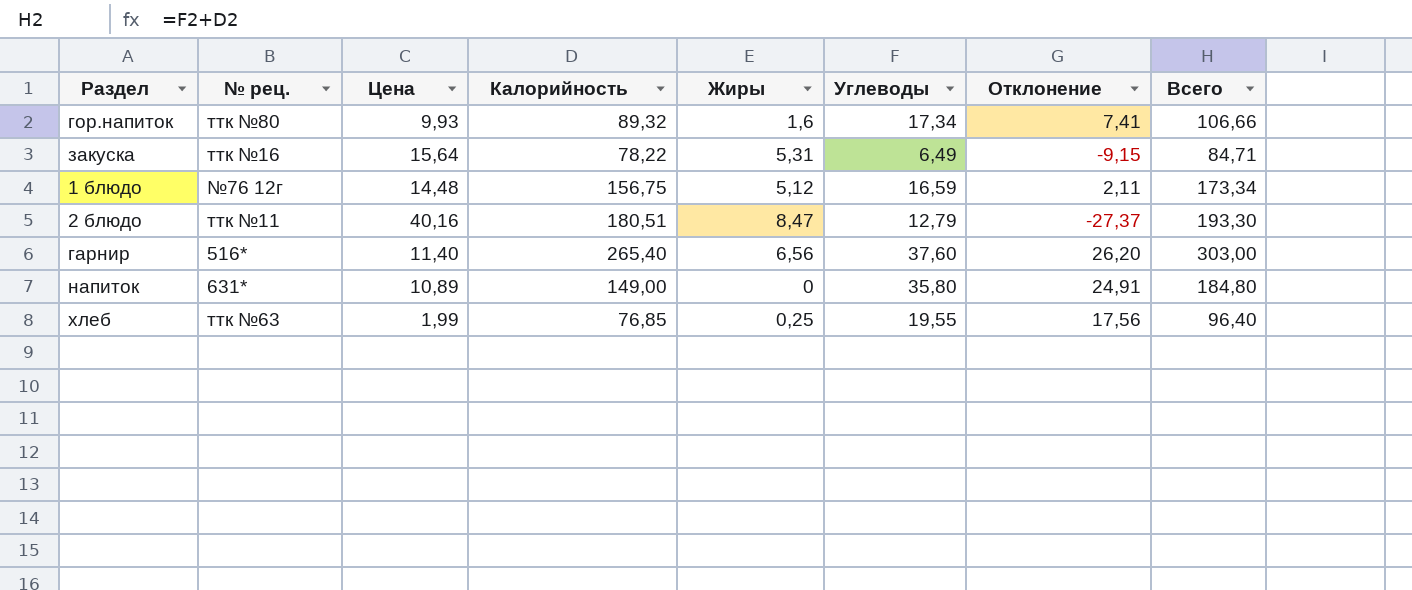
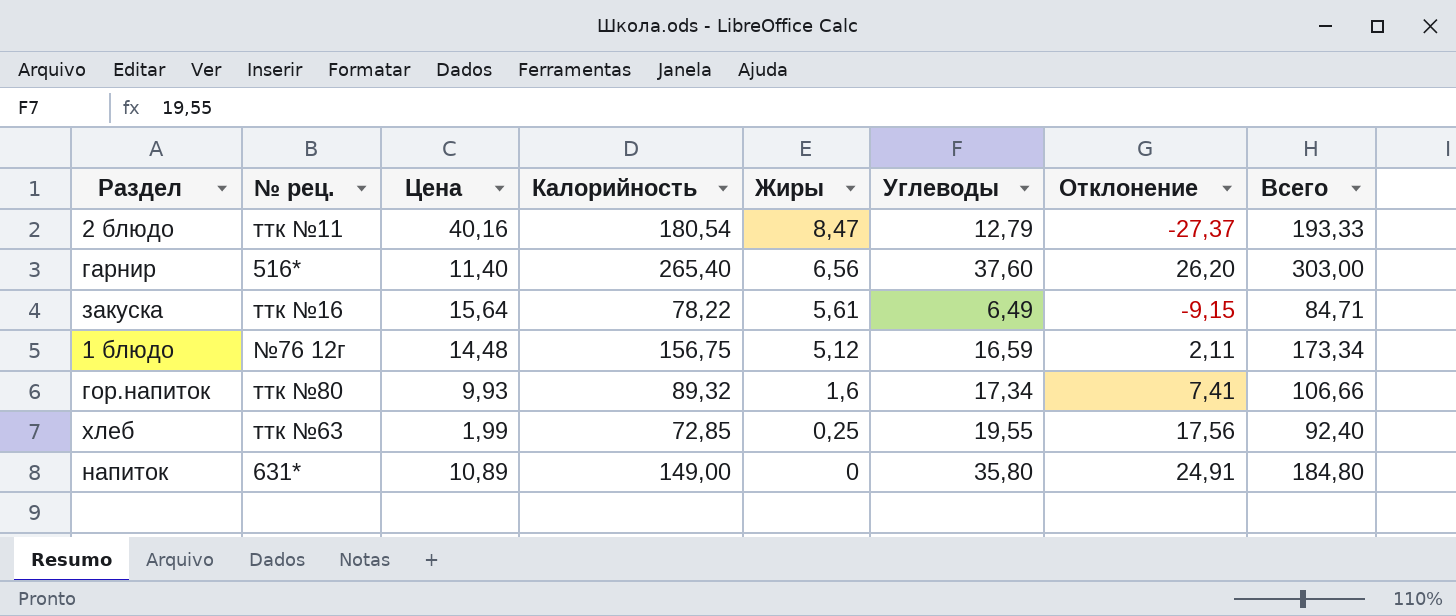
row order: none -> Жиры descending
2 блюдо | Калорийность: 180,51 -> 180,54
2 блюдо | Всего: 193,30 -> 193,33
закуска | Жиры: 5,31 -> 5,61
хлеб | Калорийность: 76,85 -> 72,85
хлеб | Всего: 96,40 -> 92,40

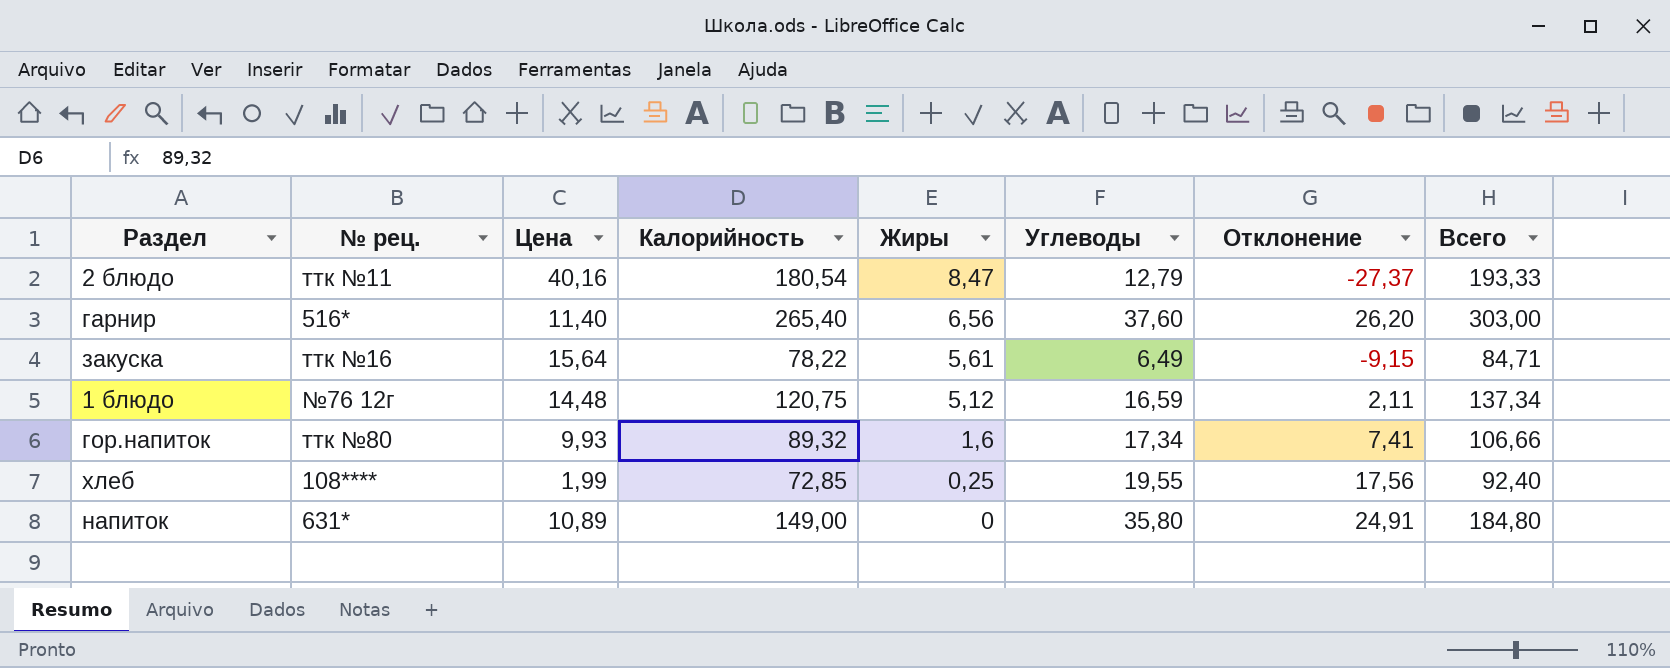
1 блюдо | Калорийность: 156,75 -> 120,75
1 блюдо | Всего: 173,34 -> 137,34
хлеб | № рец.: ттк №63 -> 108****

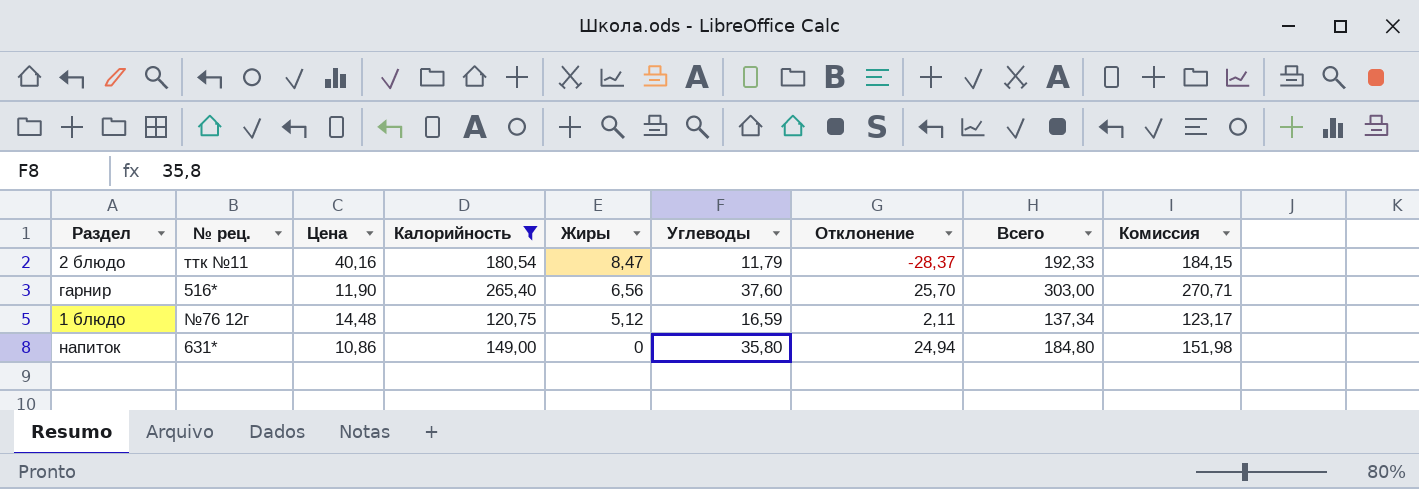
filter: none -> Калорийность >= 120,75
column Комиссия | formula: none -> [Калорийность] * 1,02
2 блюдо | Углеводы: 12,79 -> 11,79
2 блюдо | Отклонение: -27,37 -> -28,37
2 блюдо | Всего: 193,33 -> 192,33
гарнир | Цена: 11,40 -> 11,90
гарнир | Отклонение: 26,20 -> 25,70
напиток | Цена: 10,89 -> 10,86
напиток | Отклонение: 24,91 -> 24,94

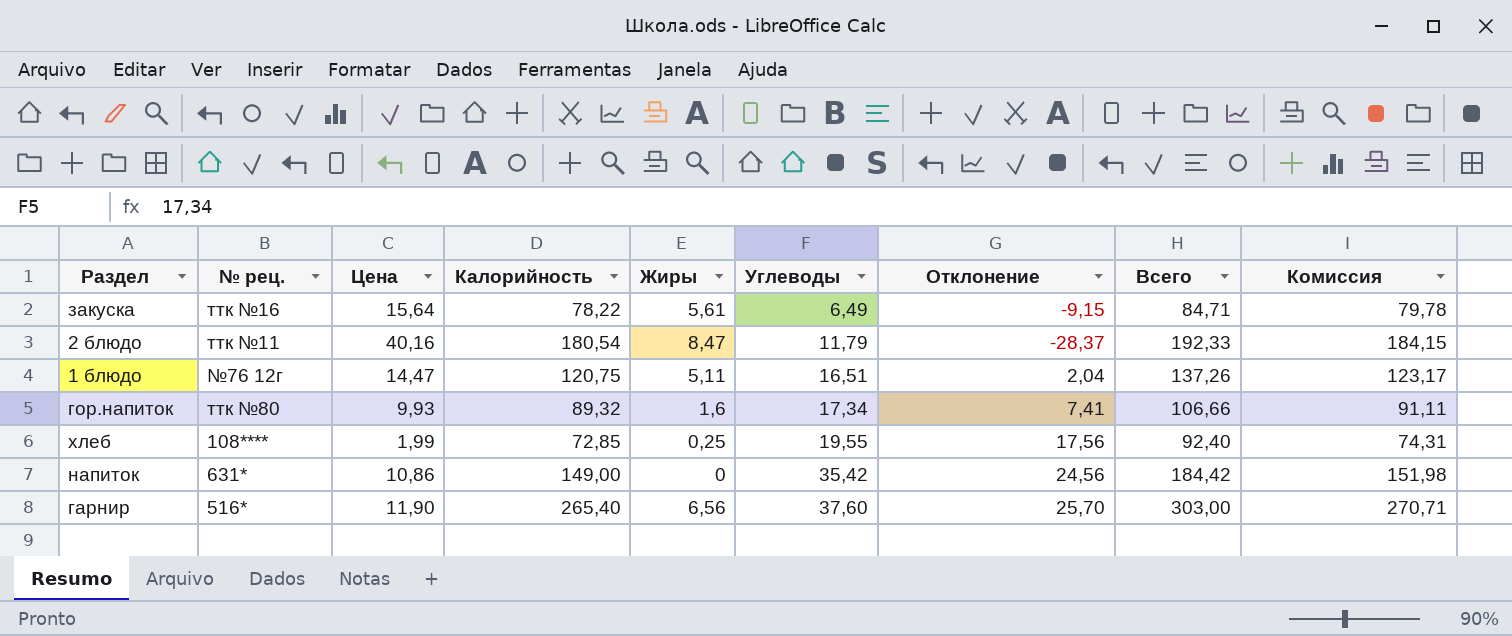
filter: Калорийность >= 120,75 -> none
row order: Жиры descending -> Углеводы ascending
1 блюдо | Цена: 14,48 -> 14,47
1 блюдо | Жиры: 5,12 -> 5,11
1 блюдо | Углеводы: 16,59 -> 16,51
1 блюдо | Отклонение: 2,11 -> 2,04
1 блюдо | Всего: 137,34 -> 137,26
напиток | Углеводы: 35,80 -> 35,42
напиток | Отклонение: 24,94 -> 24,56
напиток | Всего: 184,80 -> 184,42

